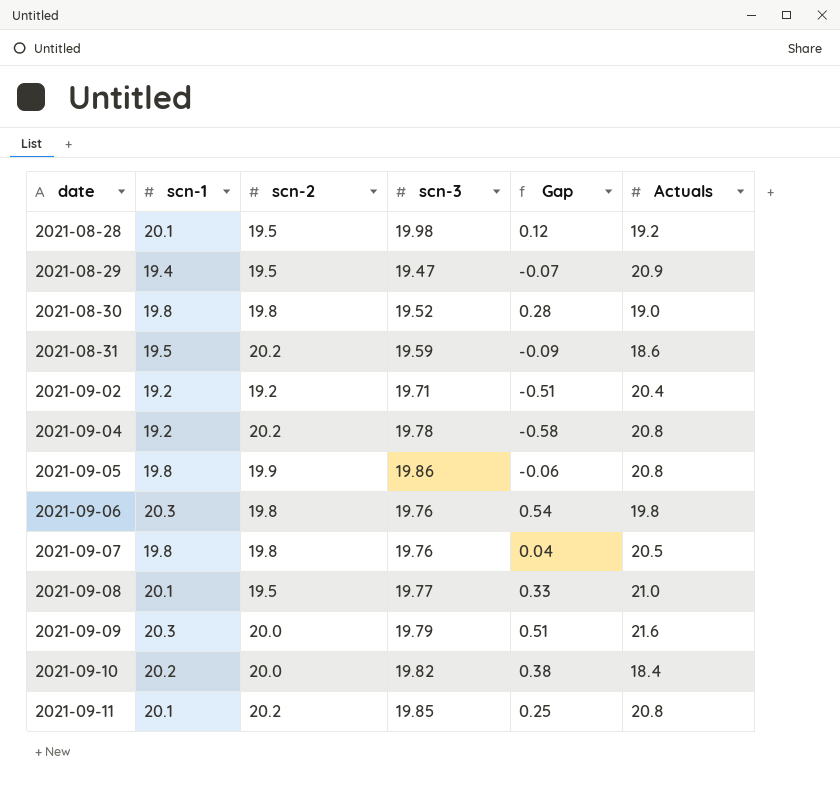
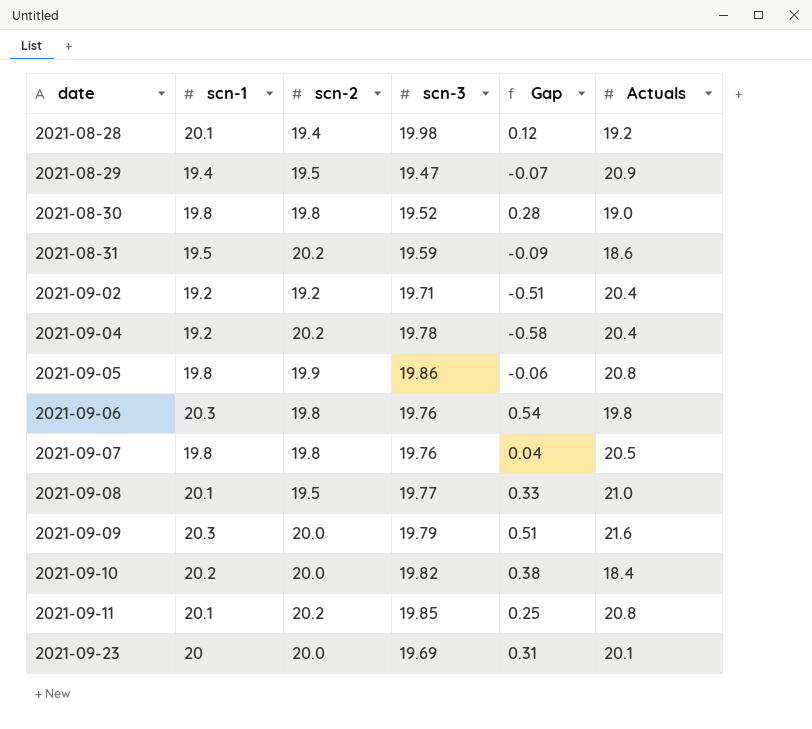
2021-08-28 | scn-2: 19.5 -> 19.4
2021-09-04 | Actuals: 20.8 -> 20.4
row 2021-09-23: none -> 20 | 20.0 | 19.69 | 0.31 | 20.1

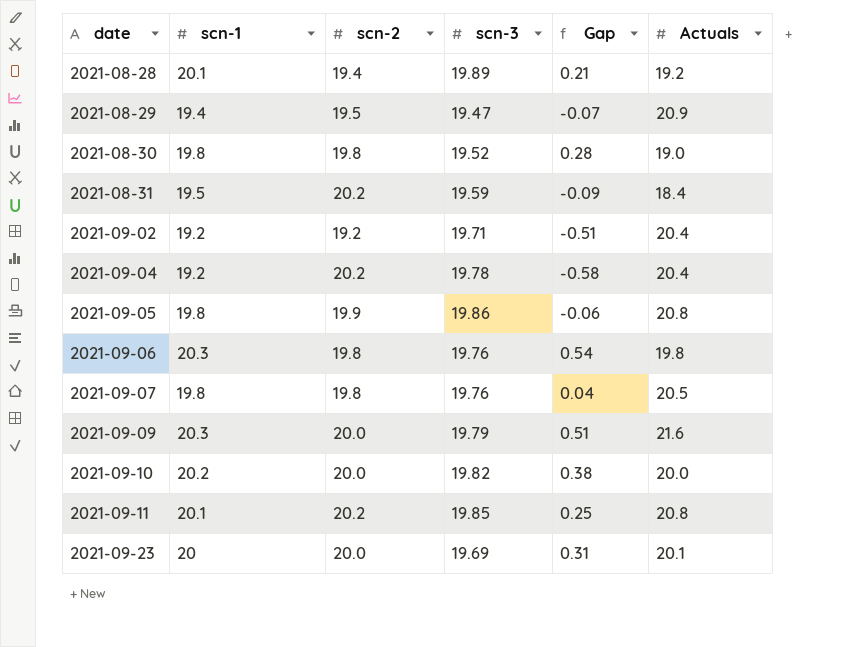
row 2021-09-08: 20.1 | 19.5 | 19.77 | 0.33 | 21.0 -> none
2021-08-28 | scn-3: 19.98 -> 19.89
2021-08-28 | Gap: 0.12 -> 0.21
2021-08-31 | Actuals: 18.6 -> 18.4
2021-09-10 | Actuals: 18.4 -> 20.0

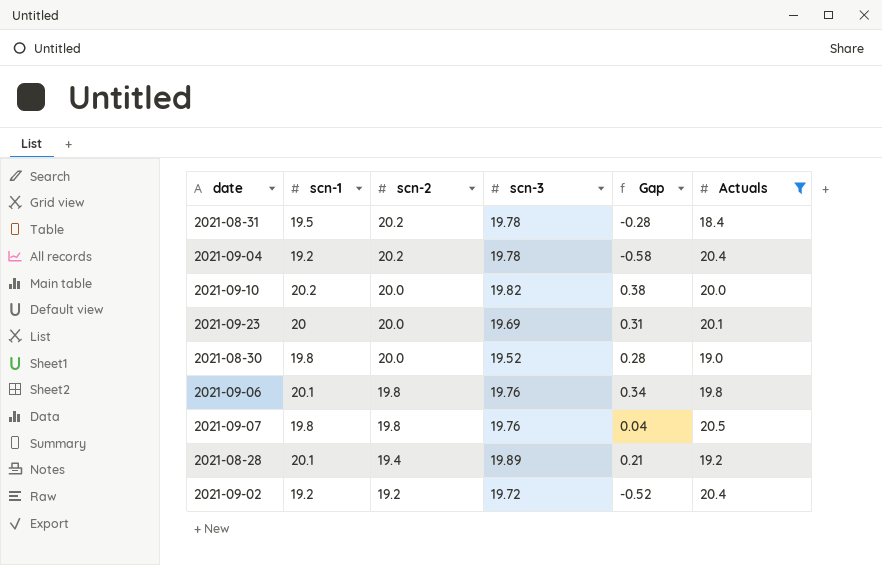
filter: none -> Actuals <= 20.5
row order: date ascending -> scn-2 descending
2021-08-31 | scn-3: 19.59 -> 19.78
2021-08-31 | Gap: -0.09 -> -0.28
2021-08-30 | scn-2: 19.8 -> 20.0
2021-09-06 | scn-1: 20.3 -> 20.1
2021-09-06 | Gap: 0.54 -> 0.34
2021-09-02 | scn-3: 19.71 -> 19.72
2021-09-02 | Gap: -0.51 -> -0.52

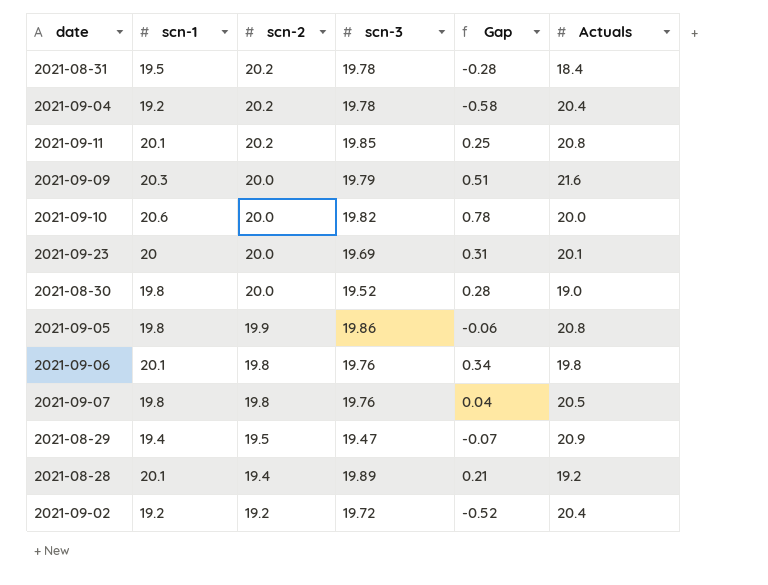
filter: Actuals <= 20.5 -> none
2021-09-10 | scn-1: 20.2 -> 20.6
2021-09-10 | Gap: 0.38 -> 0.78

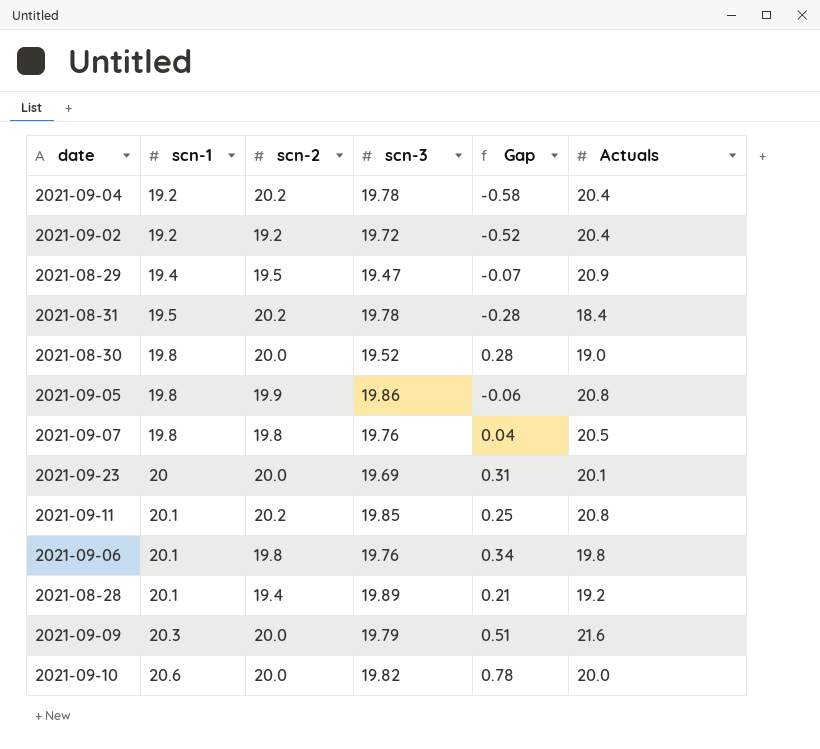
row order: scn-2 descending -> scn-1 ascending

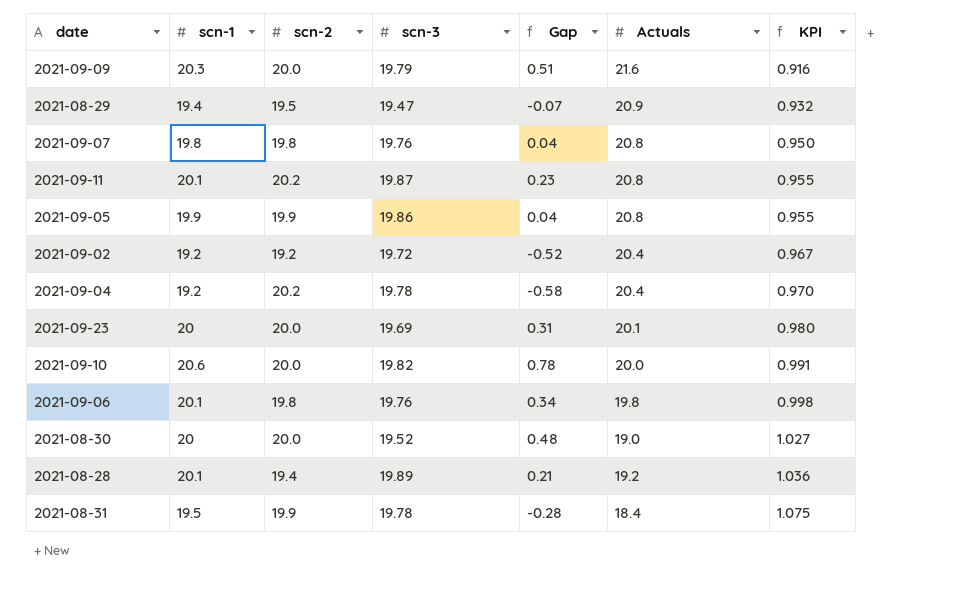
row order: scn-1 ascending -> KPI ascending
column KPI | formula: none -> [scn-3] / [Actuals]
2021-09-07 | Actuals: 20.5 -> 20.8
2021-09-11 | scn-3: 19.85 -> 19.87
2021-09-11 | Gap: 0.25 -> 0.23
2021-09-05 | scn-1: 19.8 -> 19.9
2021-09-05 | Gap: -0.06 -> 0.04
2021-08-30 | scn-1: 19.8 -> 20
2021-08-30 | Gap: 0.28 -> 0.48
2021-08-31 | scn-2: 20.2 -> 19.9

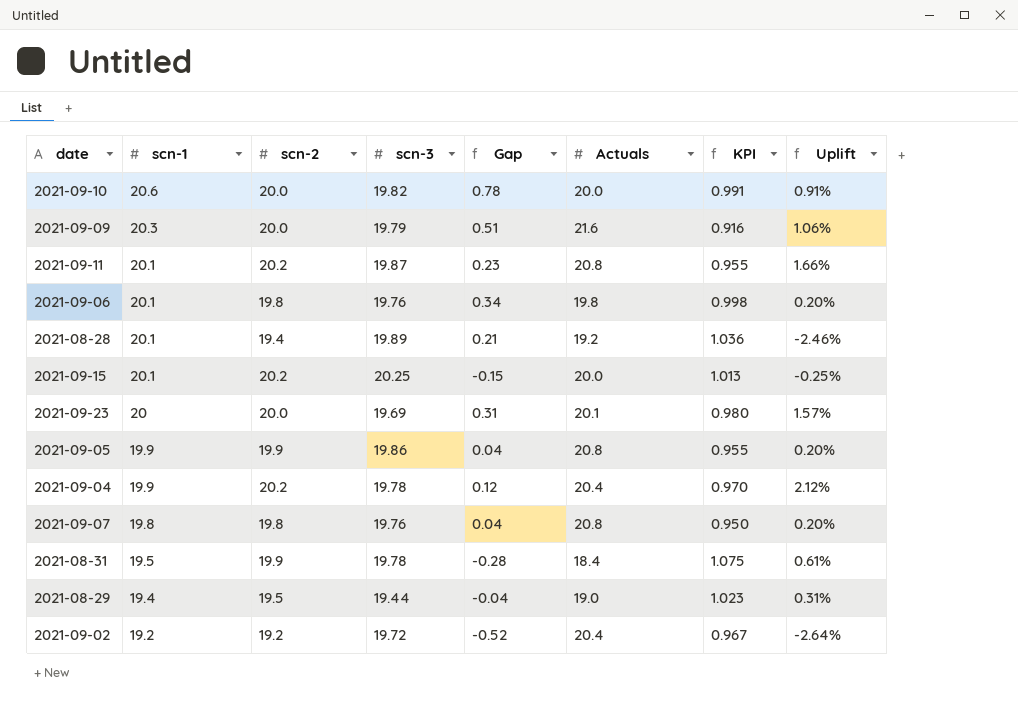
row order: KPI ascending -> scn-1 descending
column Uplift | formula: none -> ([scn-2] - [scn-3]) / [scn-3]
row 2021-08-30: 20 | 20.0 | 19.52 | 0.48 | 19.0 | 1.027 -> none
row 2021-09-15: none -> 20.1 | 20.2 | 20.25 | -0.15 | 20.0 | 1.013 | -0.25%
2021-09-04 | scn-1: 19.2 -> 19.9
2021-09-04 | Gap: -0.58 -> 0.12
2021-08-29 | scn-3: 19.47 -> 19.44
2021-08-29 | Gap: -0.07 -> -0.04
2021-08-29 | Actuals: 20.9 -> 19.0
2021-08-29 | KPI: 0.932 -> 1.023

